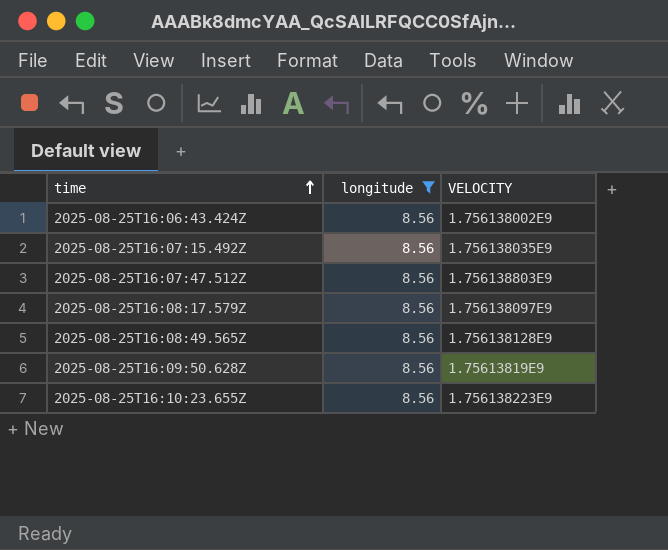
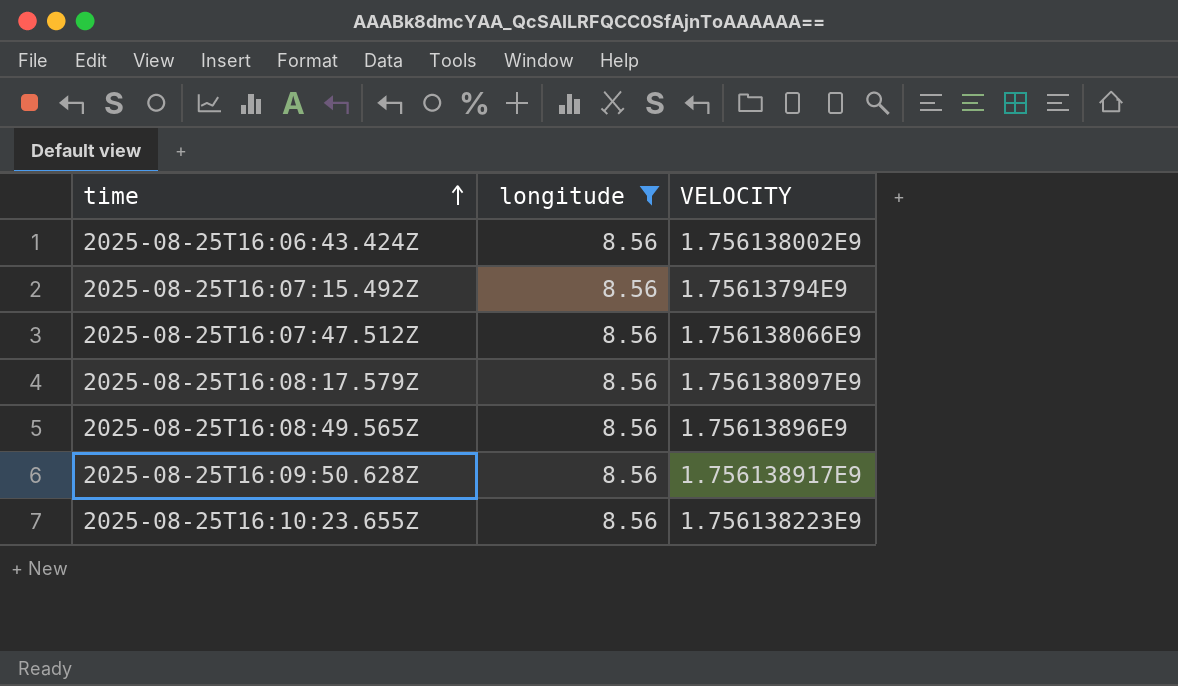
2025-08-25T16:07:15.492Z | VELOCITY: 1.756138035E9 -> 1.75613794E9
2025-08-25T16:07:47.512Z | VELOCITY: 1.756138803E9 -> 1.756138066E9
2025-08-25T16:08:49.565Z | VELOCITY: 1.756138128E9 -> 1.75613896E9
2025-08-25T16:09:50.628Z | VELOCITY: 1.75613819E9 -> 1.756138917E9

